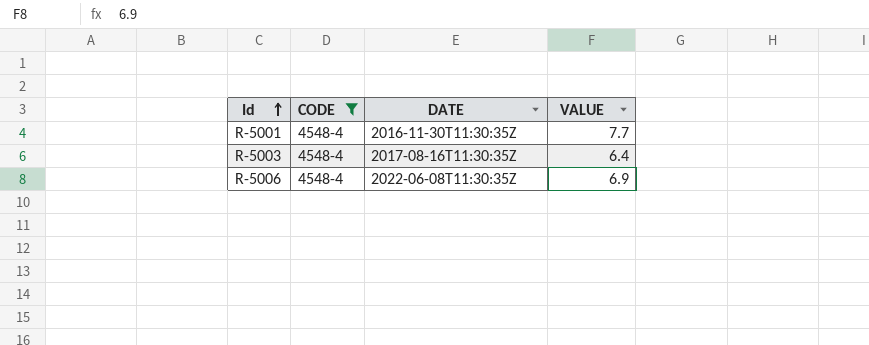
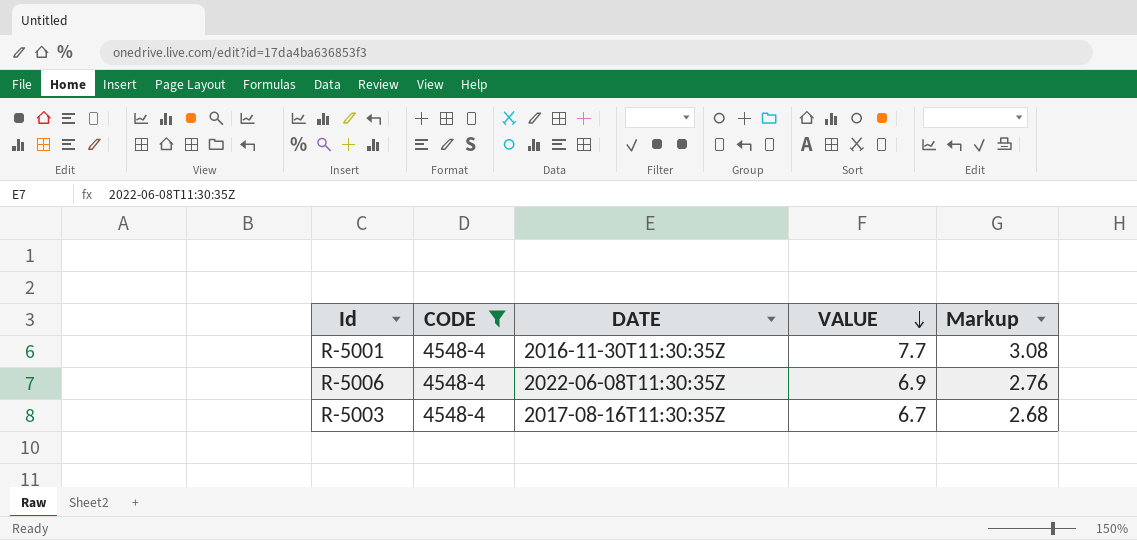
row order: Id ascending -> VALUE descending
column Markup | formula: none -> [VALUE] * 0.4
R-5003 | VALUE: 6.4 -> 6.7

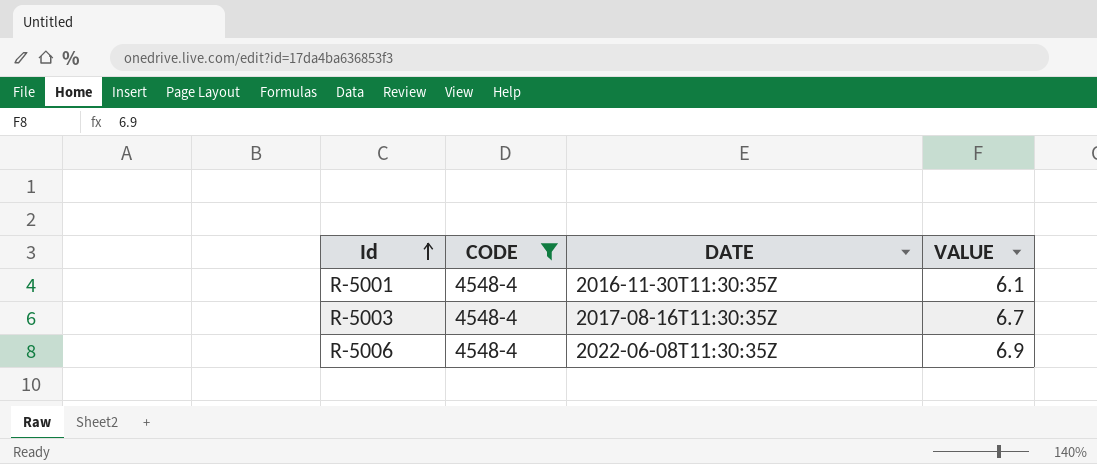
row order: VALUE descending -> Id ascending
column Markup | formula: [VALUE] * 0.4 -> none
R-5001 | VALUE: 7.7 -> 6.1

